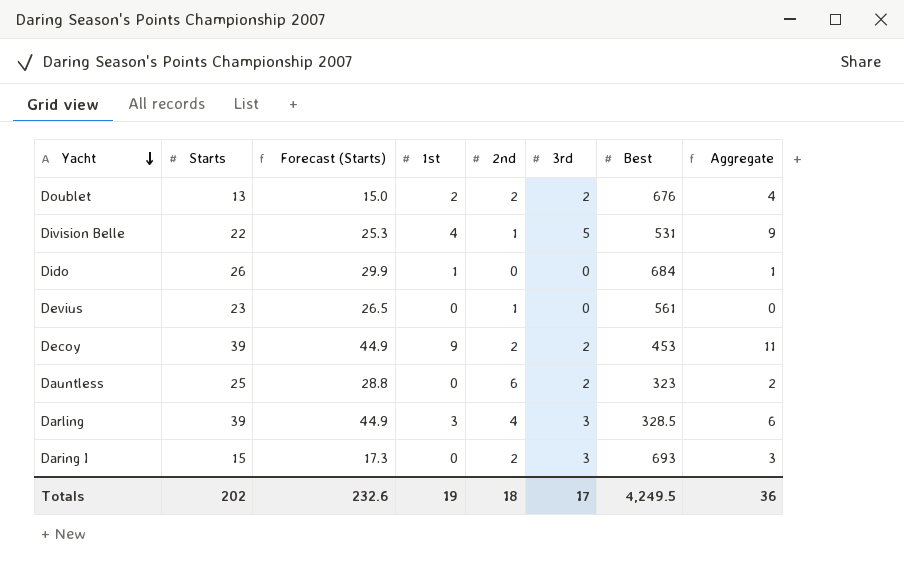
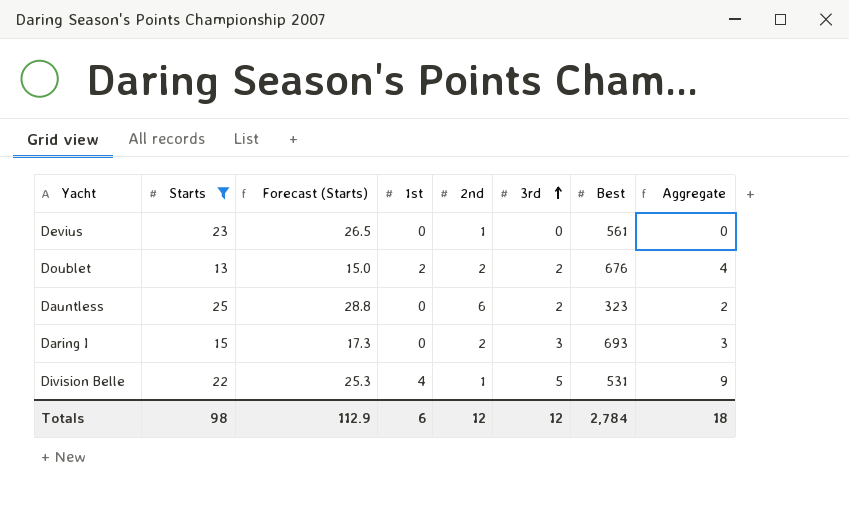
filter: none -> Starts <= 25
row order: Yacht descending -> 3rd ascending
Totals | Starts: 202 -> 98
Totals | Forecast (Starts): 232.6 -> 112.9
Totals | 1st: 19 -> 6
Totals | 2nd: 18 -> 12
Totals | 3rd: 17 -> 12
Totals | Best: 4,249.5 -> 2,784
Totals | Aggregate: 36 -> 18

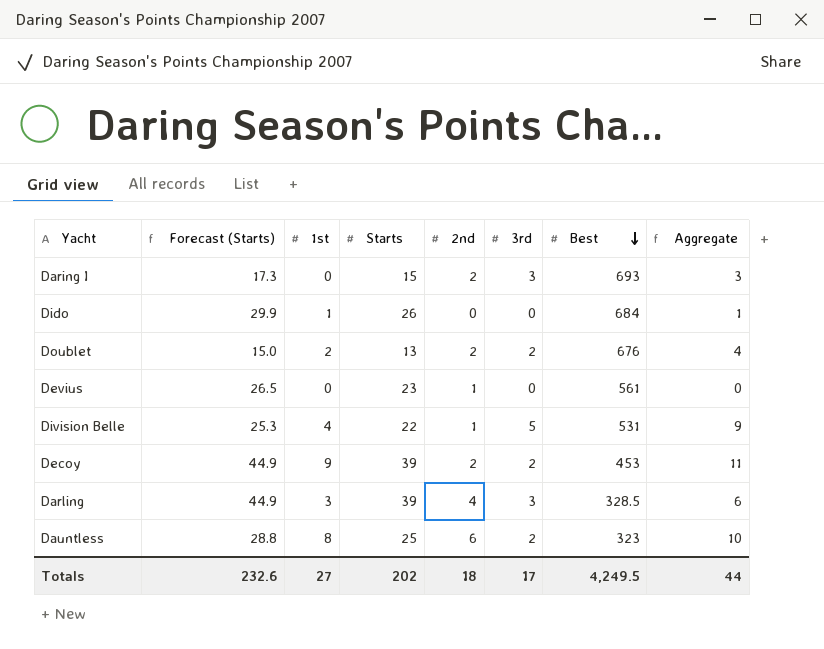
filter: Starts <= 25 -> none
row order: 3rd ascending -> Best descending
column Starts | position: 2 -> 4
Dauntless | 1st: 0 -> 8
Dauntless | Aggregate: 2 -> 10
Totals | Forecast (Starts): 112.9 -> 232.6
Totals | 1st: 6 -> 27
Totals | Starts: 98 -> 202
Totals | 2nd: 12 -> 18
Totals | 3rd: 12 -> 17
Totals | Best: 2,784 -> 4,249.5
Totals | Aggregate: 18 -> 44

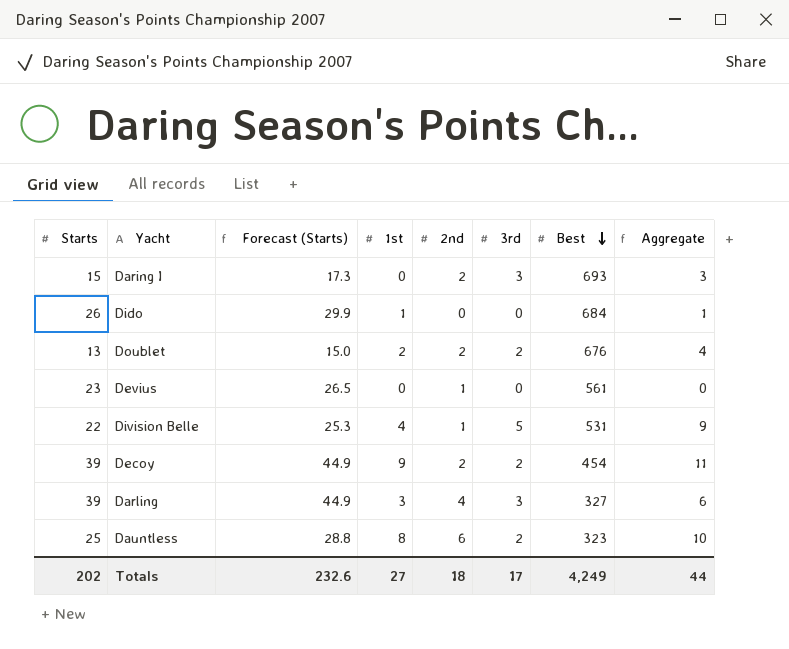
column Starts | position: 4 -> 1
Decoy | Best: 453 -> 454
Darling | Best: 328.5 -> 327
Totals | Best: 4,249.5 -> 4,249

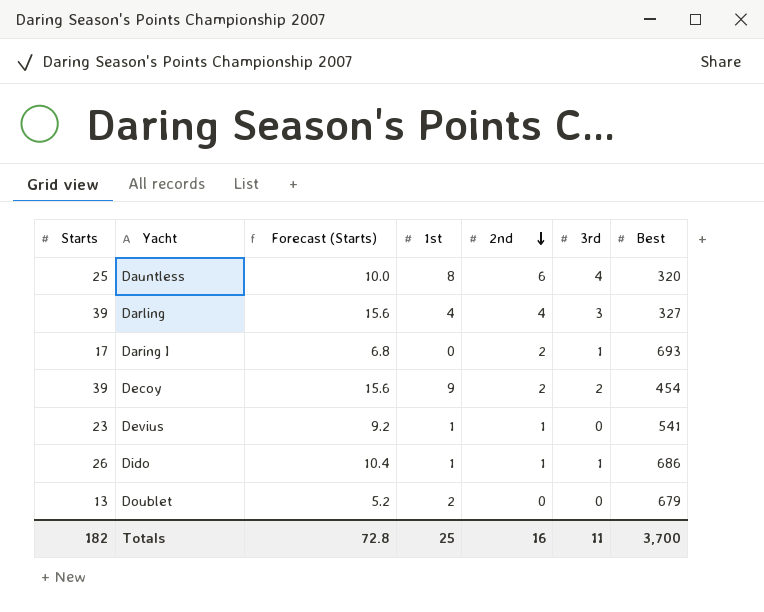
row order: Best descending -> 2nd descending
column Aggregate | formula: [1st] + [3rd] -> none
column Forecast (Starts) | formula: [Starts] * 1.15 -> [Starts] * 0.4
row Division Belle: 22 | 25.3 | 4 | 1 | 5 | 531 | 9 -> none
Dauntless | 3rd: 2 -> 4
Dauntless | Best: 323 -> 320
Darling | 1st: 3 -> 4
Daring I | Starts: 15 -> 17
Daring I | 3rd: 3 -> 1
Devius | 1st: 0 -> 1
Devius | Best: 561 -> 541
Dido | 2nd: 0 -> 1
Dido | 3rd: 0 -> 1
Dido | Best: 684 -> 686
Doublet | 2nd: 2 -> 0
Doublet | 3rd: 2 -> 0
Doublet | Best: 676 -> 679
Totals | Starts: 202 -> 182
Totals | Forecast (Starts): 232.6 -> 72.8
Totals | 1st: 27 -> 25
Totals | 2nd: 18 -> 16
Totals | 3rd: 17 -> 11
Totals | Best: 4,249 -> 3,700

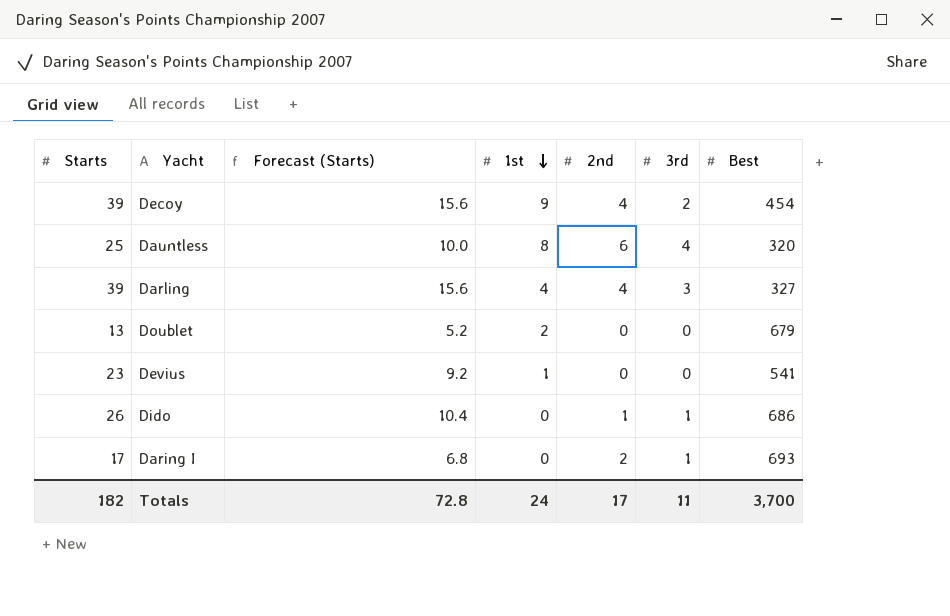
row order: 2nd descending -> 1st descending
Decoy | 2nd: 2 -> 4
Devius | 2nd: 1 -> 0
Dido | 1st: 1 -> 0
Totals | 1st: 25 -> 24
Totals | 2nd: 16 -> 17

